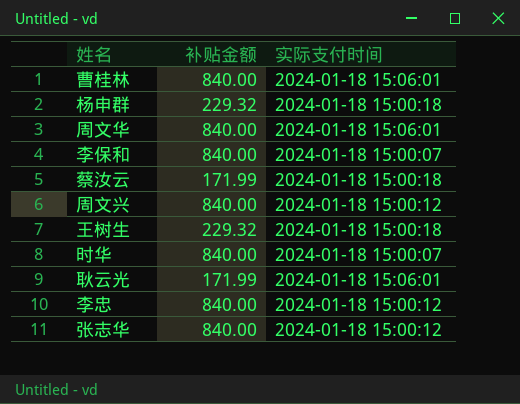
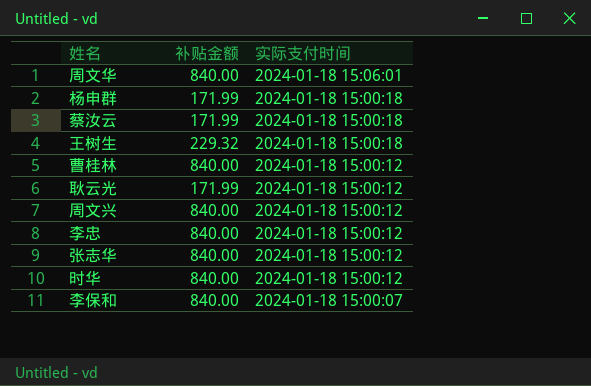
row order: none -> 实际支付时间 descending
杨申群 | 补贴金额: 229.32 -> 171.99
曹桂林 | 实际支付时间: 2024-01-18 15:06:01 -> 2024-01-18 15:00:12
耿云光 | 实际支付时间: 2024-01-18 15:06:01 -> 2024-01-18 15:00:12
时华 | 实际支付时间: 2024-01-18 15:00:07 -> 2024-01-18 15:00:12

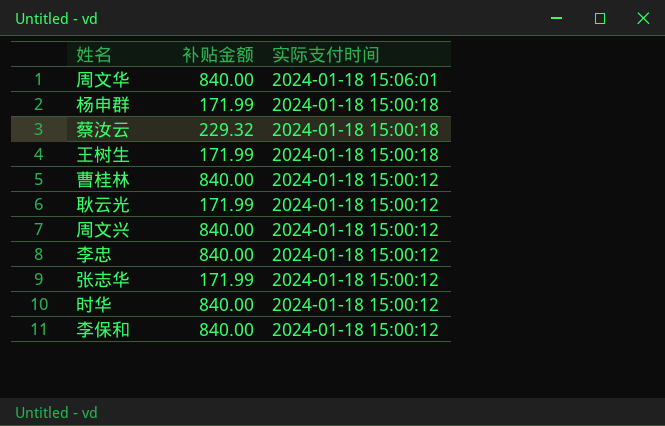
蔡汝云 | 补贴金额: 171.99 -> 229.32
王树生 | 补贴金额: 229.32 -> 171.99
张志华 | 补贴金额: 840.00 -> 171.99
李保和 | 实际支付时间: 2024-01-18 15:00:07 -> 2024-01-18 15:00:12

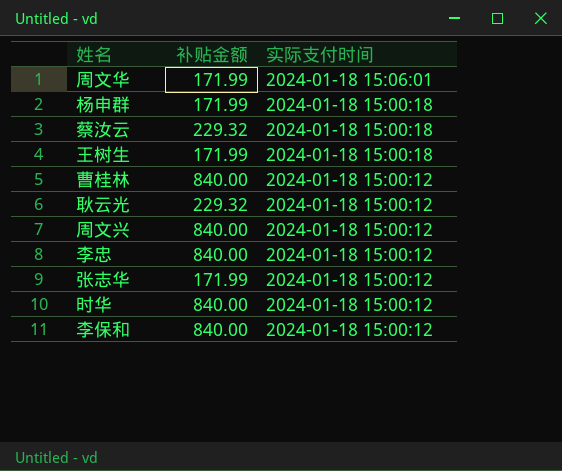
周文华 | 补贴金额: 840.00 -> 171.99
耿云光 | 补贴金额: 171.99 -> 229.32

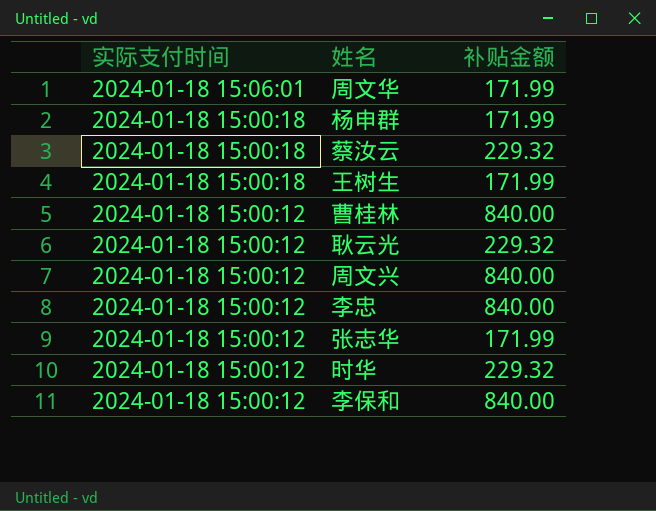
column 实际支付时间 | position: 3 -> 1
时华 | 补贴金额: 840.00 -> 229.32

